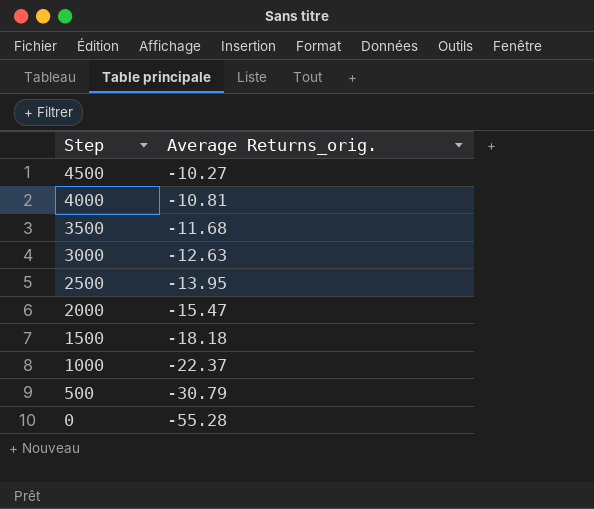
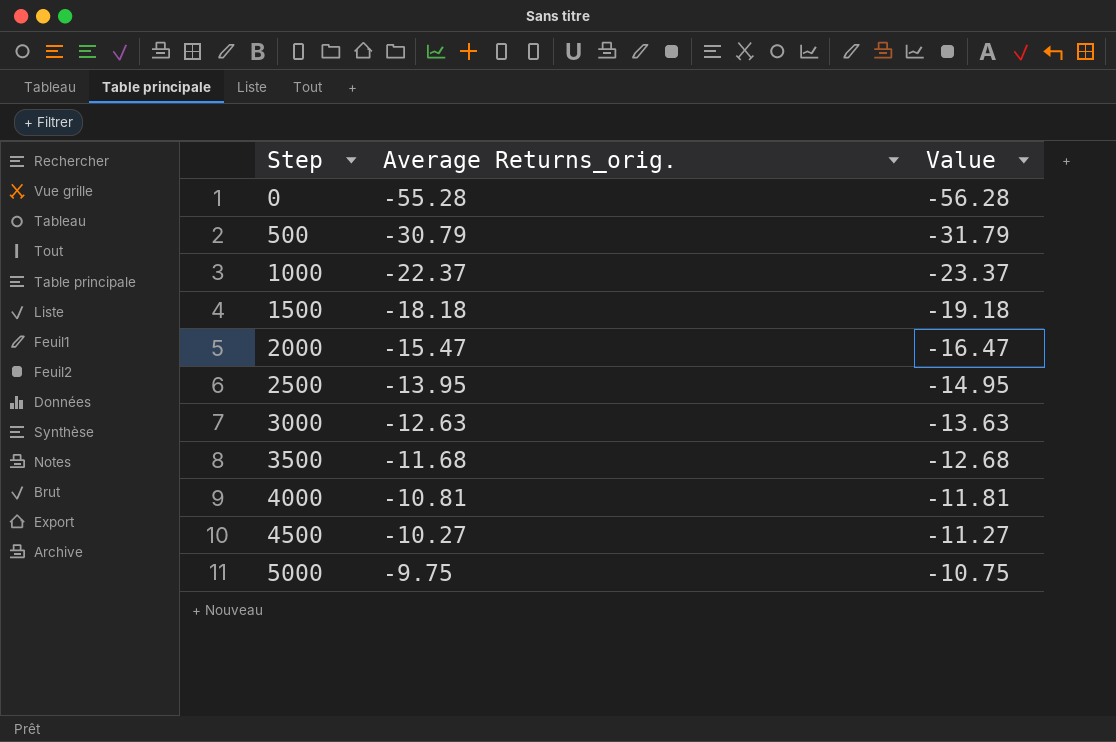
row order: Step descending -> Step ascending
column Value | formula: none -> [Average Returns_orig.] - 1
row 5000: none -> -9.75 | -10.75

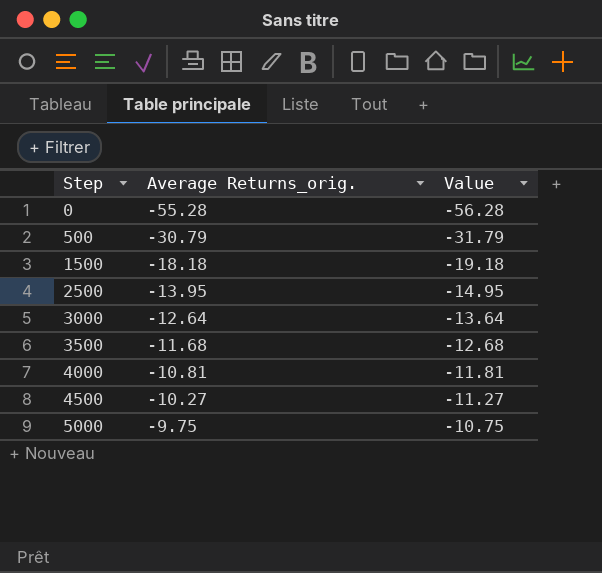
row 1000: -22.37 | -23.37 -> none
row 2000: -15.47 | -16.47 -> none
3000 | Average Returns_orig.: -12.63 -> -12.64
3000 | Value: -13.63 -> -13.64

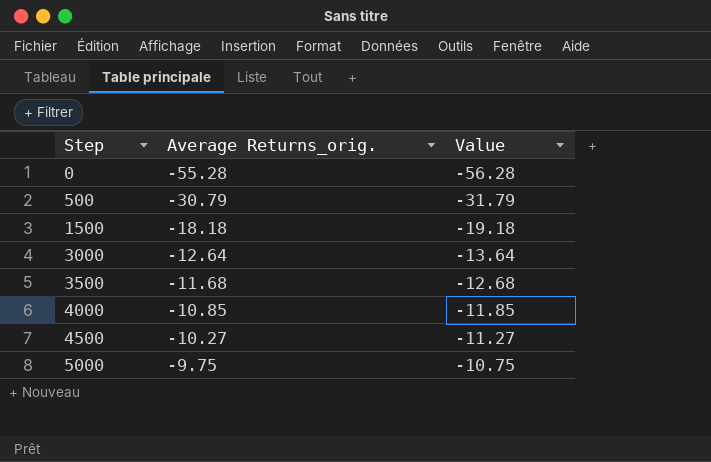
row 2500: -13.95 | -14.95 -> none
4000 | Average Returns_orig.: -10.81 -> -10.85
4000 | Value: -11.81 -> -11.85

